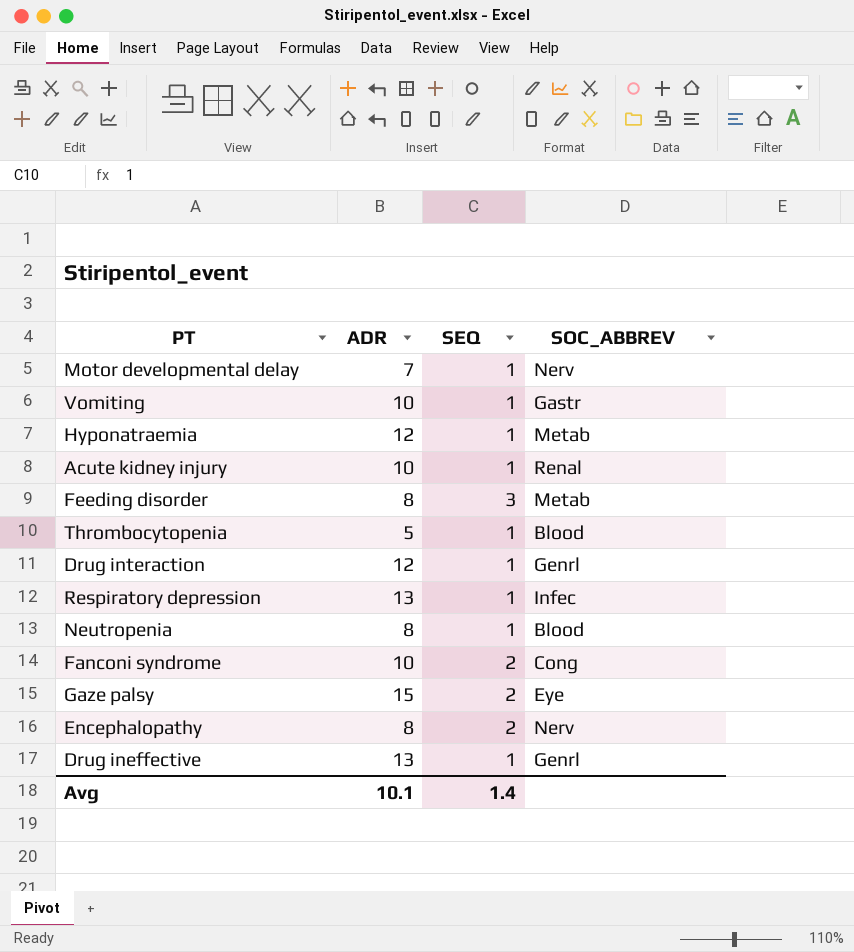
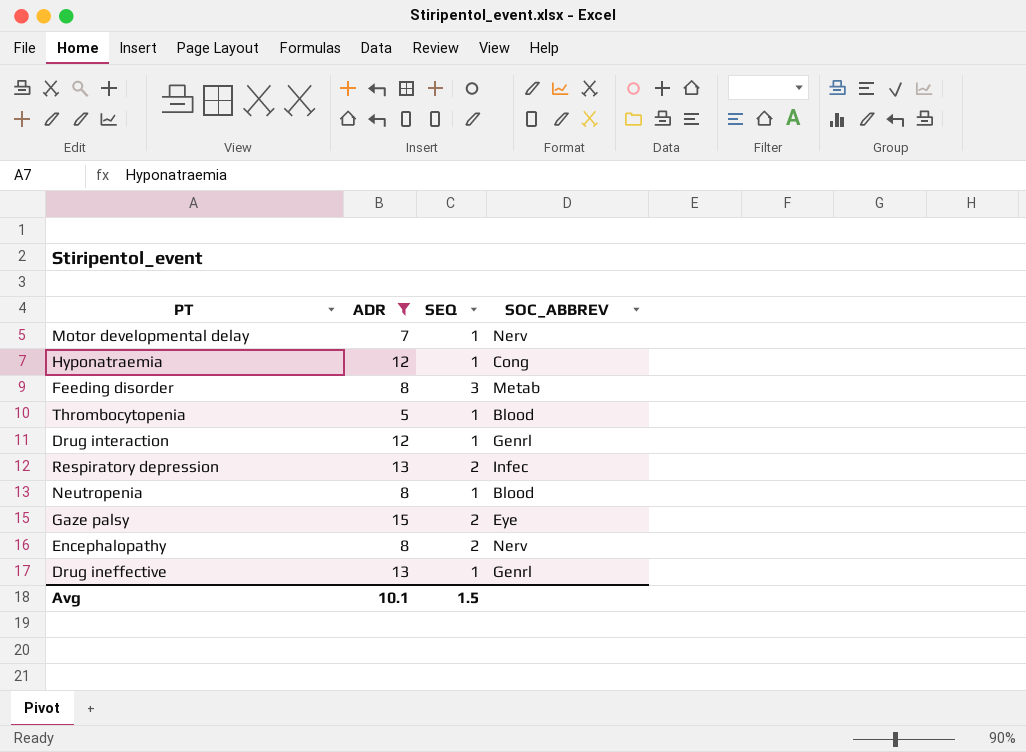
filter: none -> ADR != 10
Hyponatraemia | SOC_ABBREV: Metab -> Cong
Respiratory depression | SEQ: 1 -> 2
Avg | SEQ: 1.4 -> 1.5

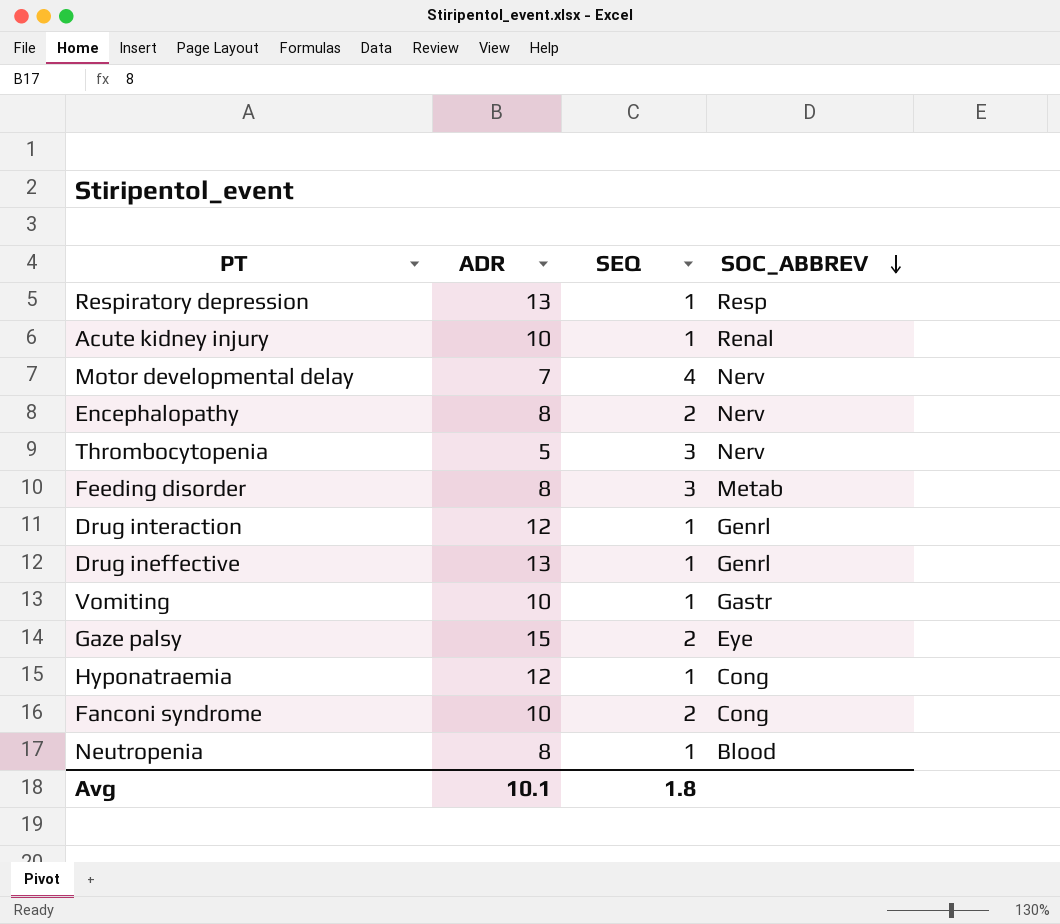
filter: ADR != 10 -> none
row order: none -> SOC_ABBREV descending
Respiratory depression | SEQ: 2 -> 1
Respiratory depression | SOC_ABBREV: Infec -> Resp
Motor developmental delay | SEQ: 1 -> 4
Thrombocytopenia | SEQ: 1 -> 3
Thrombocytopenia | SOC_ABBREV: Blood -> Nerv
Avg | SEQ: 1.5 -> 1.8

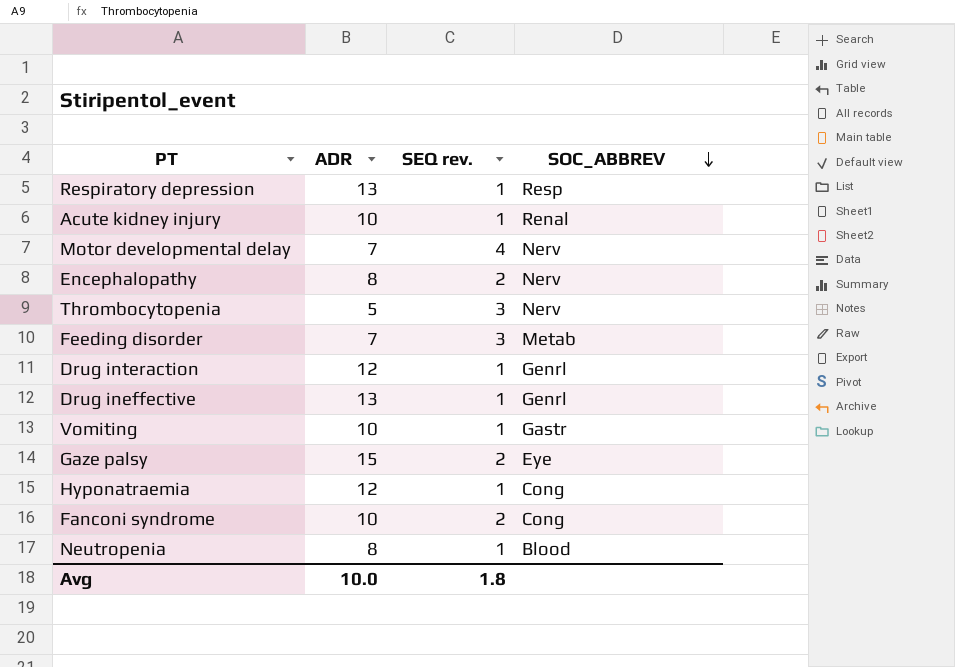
column name: SEQ -> SEQ rev.
Feeding disorder | ADR: 8 -> 7
Avg | ADR: 10.1 -> 10.0

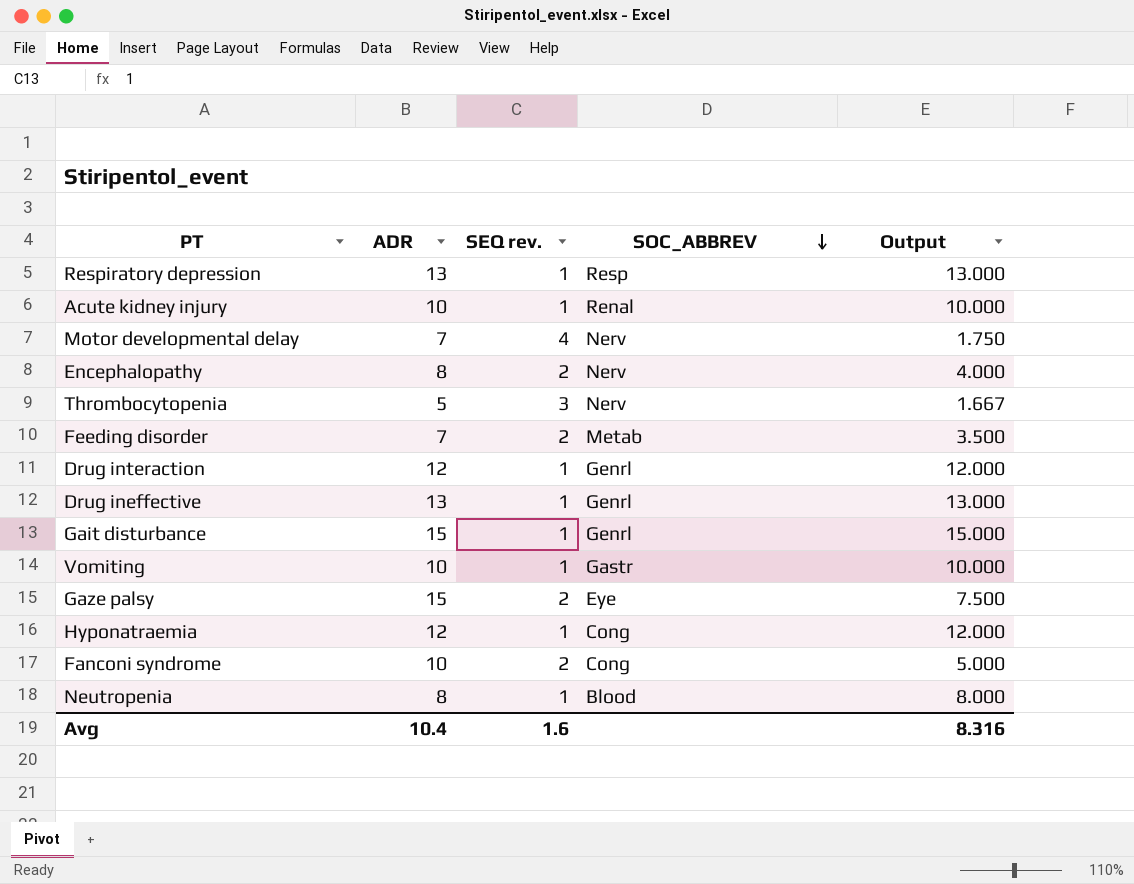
column Output | formula: none -> [ADR] / [SEQ rev.]
Feeding disorder | SEQ rev.: 3 -> 2
row Gait disturbance: none -> 15 | 1 | Genrl | 15.000
Avg | ADR: 10.0 -> 10.4
Avg | SEQ rev.: 1.8 -> 1.6

